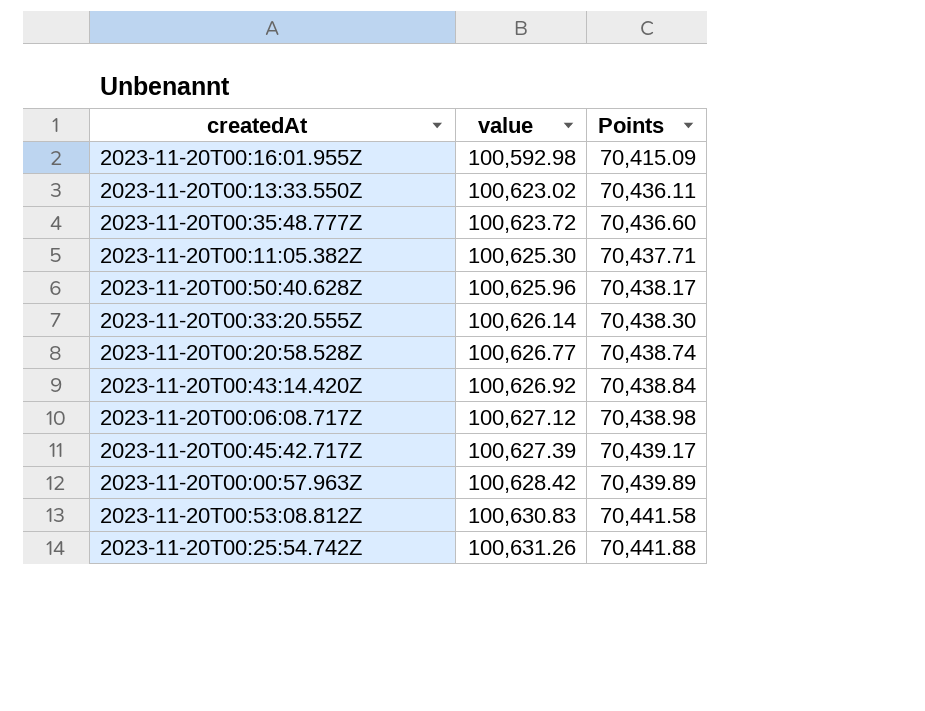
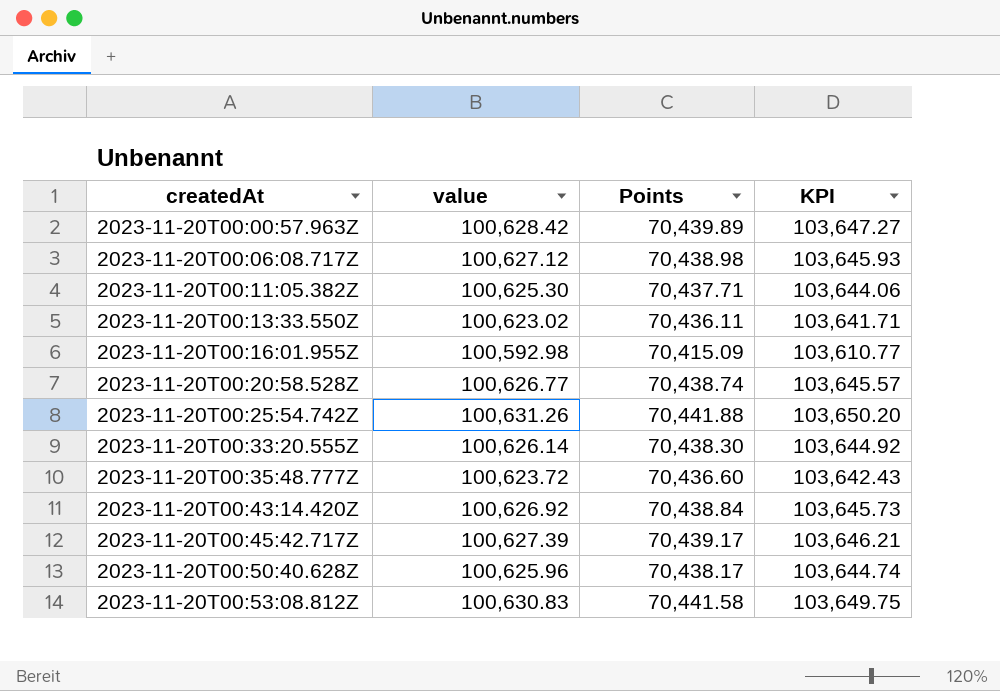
row order: value ascending -> createdAt ascending
column KPI | formula: none -> [value] * 1.03

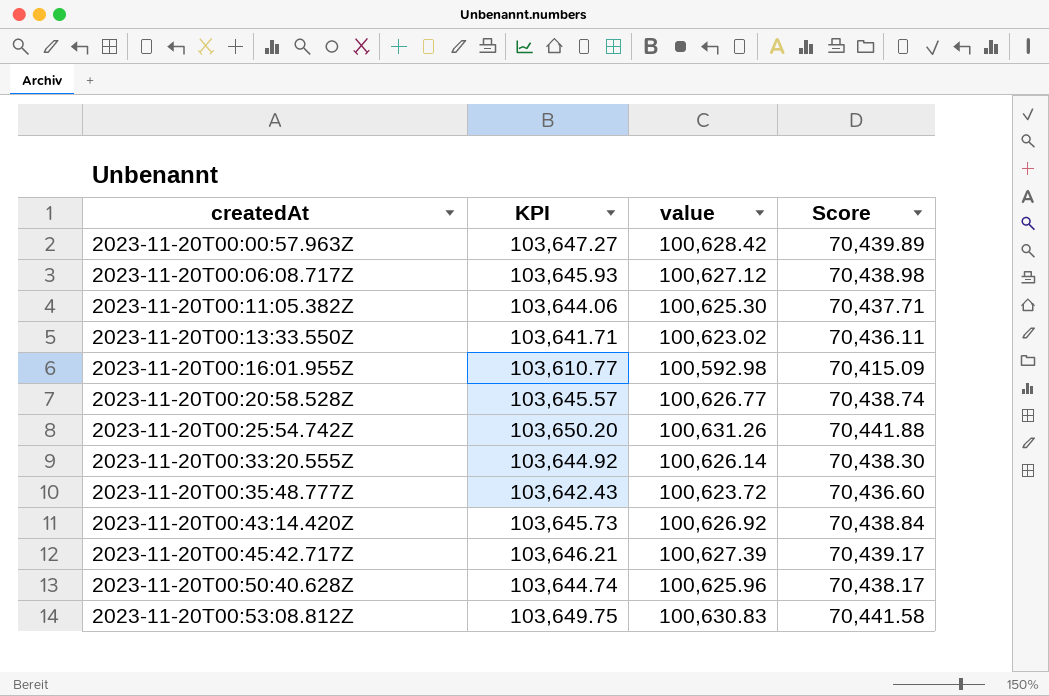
column KPI | position: 4 -> 2
column name: Points -> Score

